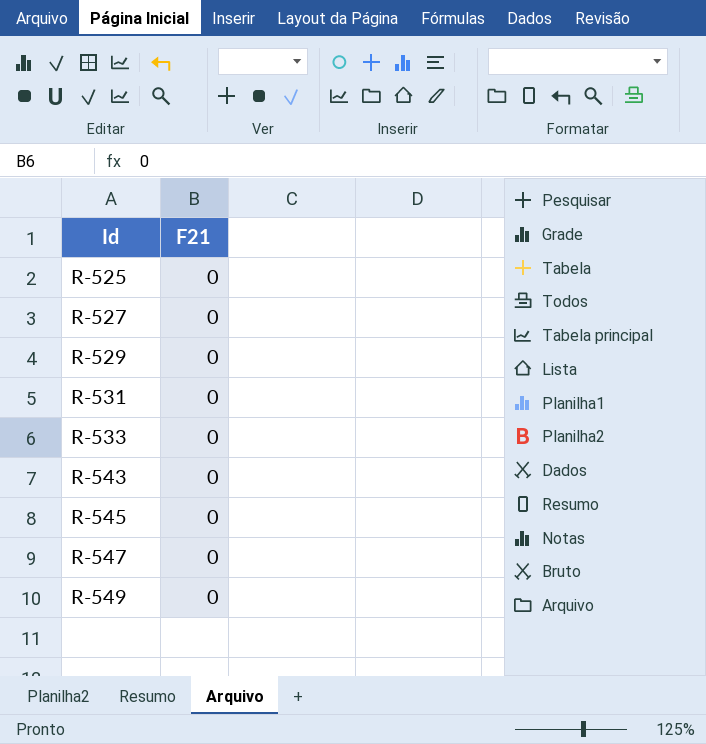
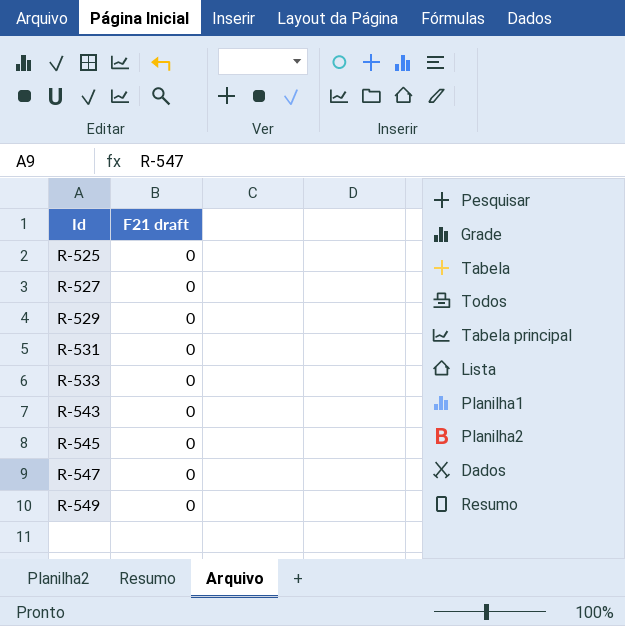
column name: F21 -> F21 draft

